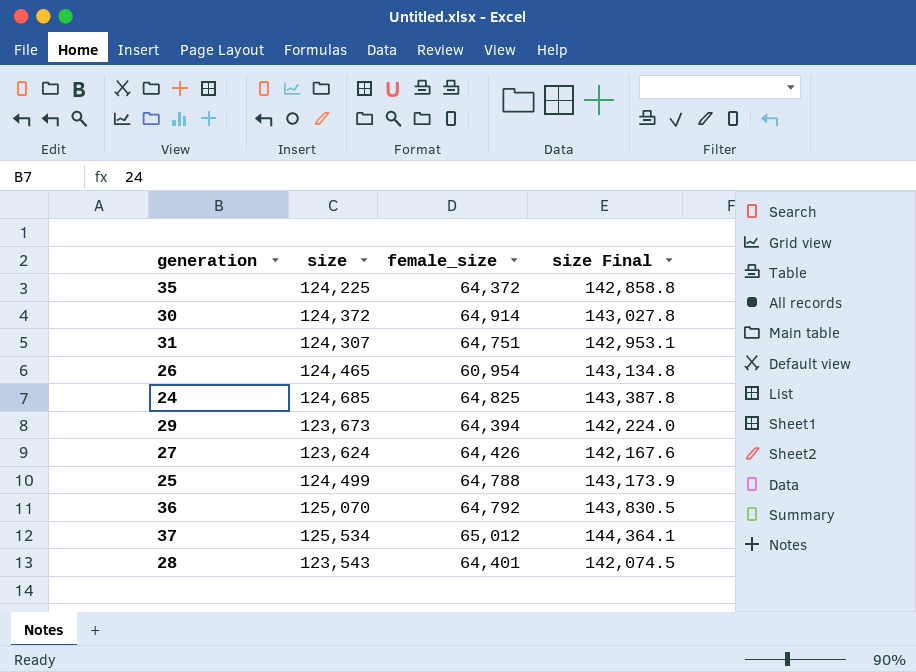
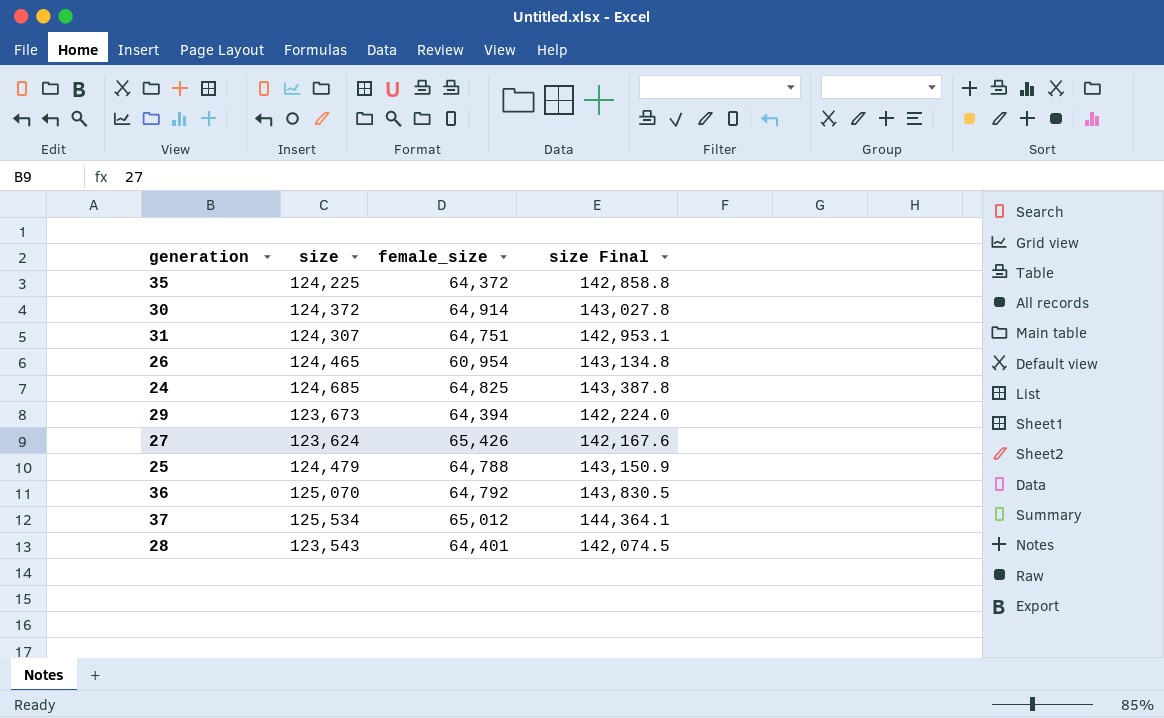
27 | female_size: 64,426 -> 65,426
25 | size: 124,499 -> 124,479
25 | size Final: 143,173.9 -> 143,150.9

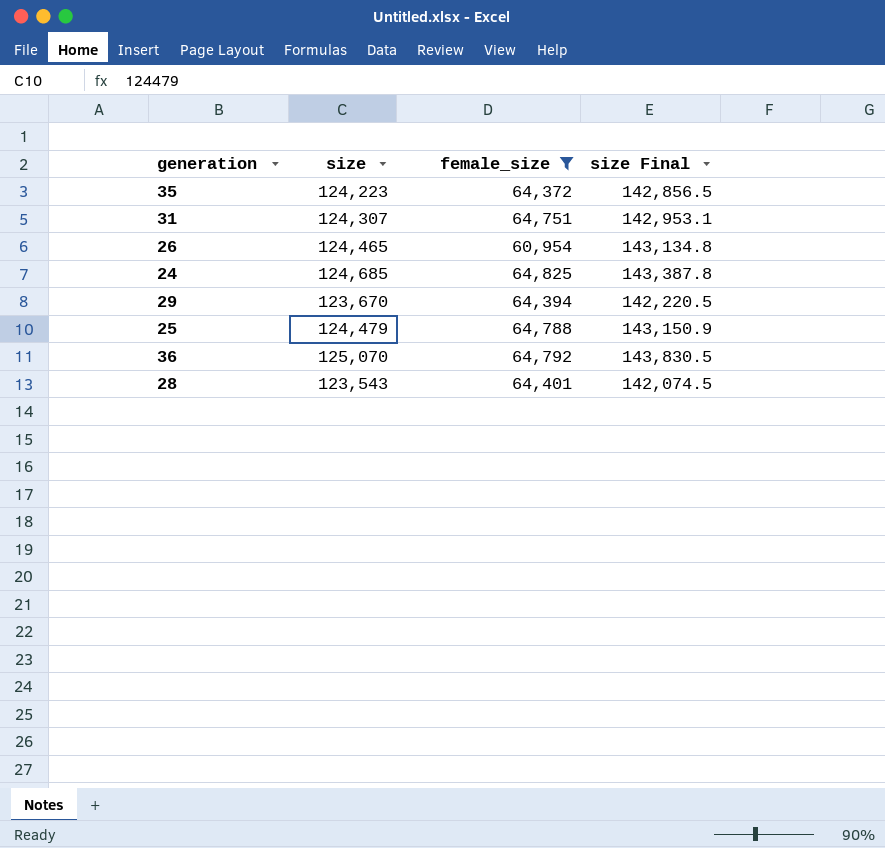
filter: none -> female_size <= 64,825
35 | size: 124,225 -> 124,223
35 | size Final: 142,858.8 -> 142,856.5
29 | size: 123,673 -> 123,670
29 | size Final: 142,224.0 -> 142,220.5

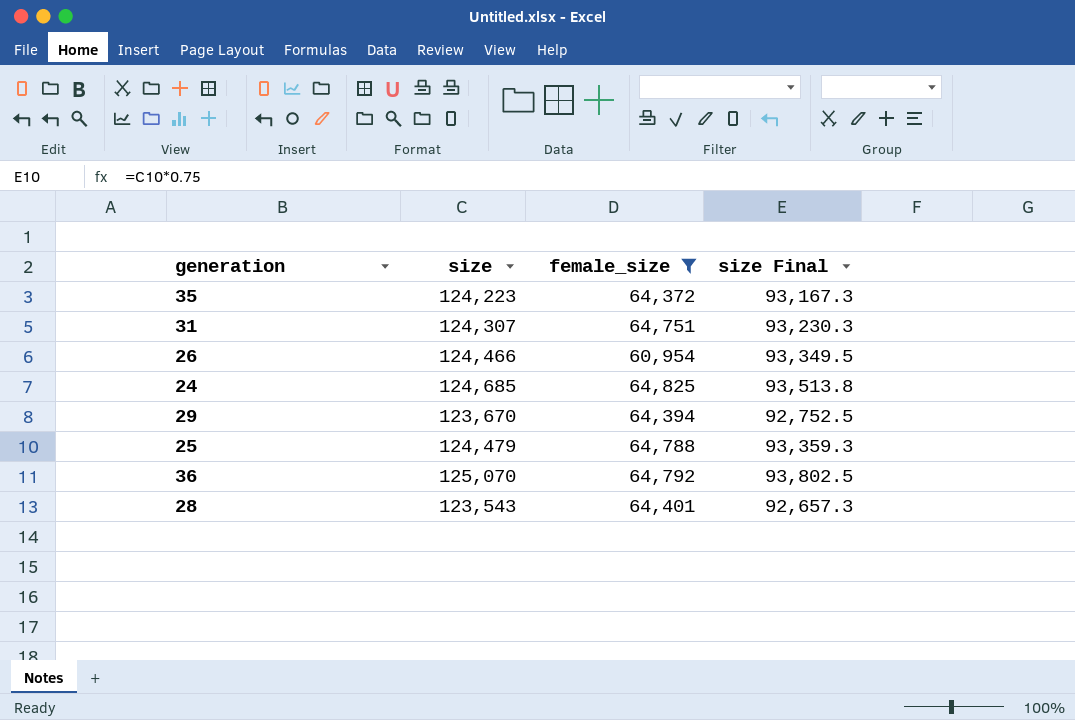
column size Final | formula: [size] * 1.15 -> [size] * 0.75
26 | size: 124,465 -> 124,466

